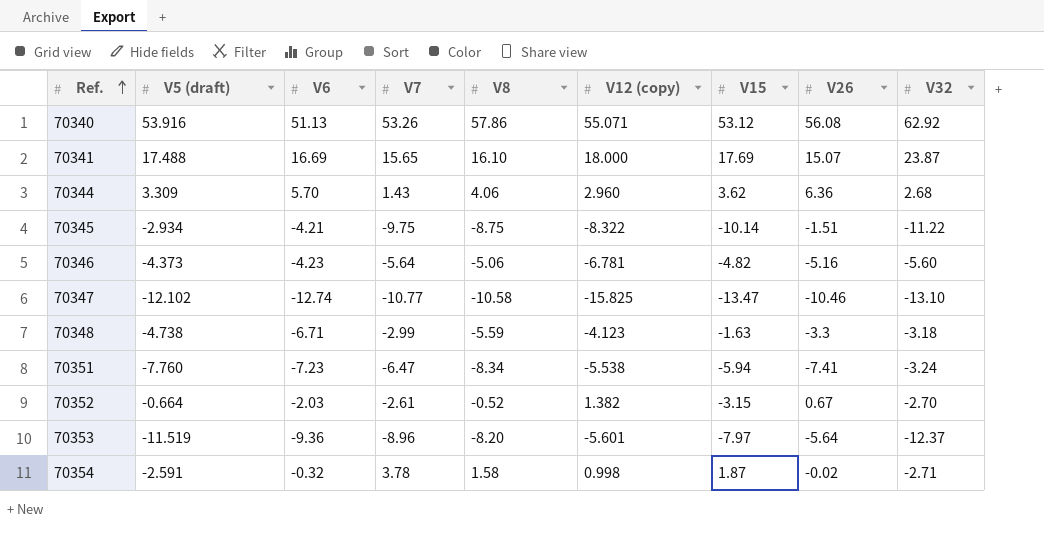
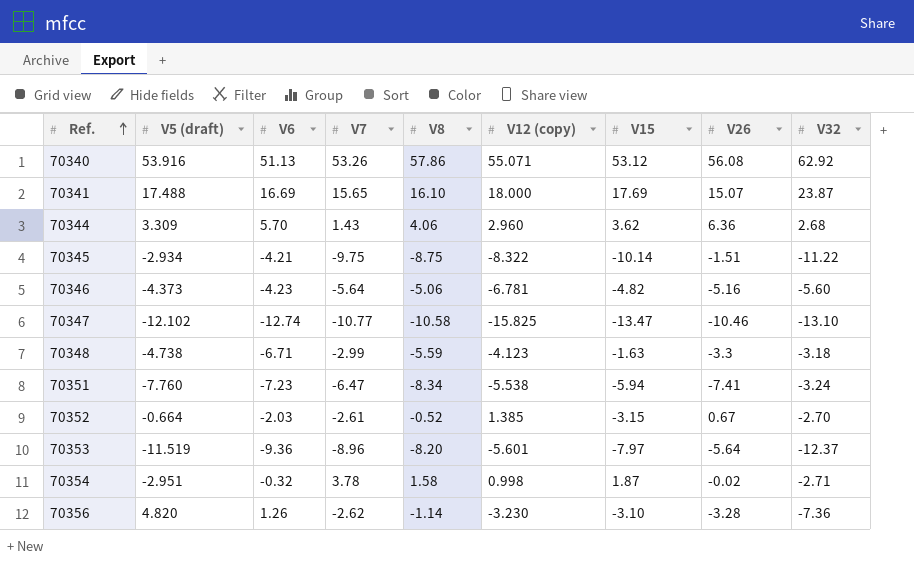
70352 | V12 (copy): 1.382 -> 1.385
70354 | V5 (draft): -2.591 -> -2.951
row 70356: none -> 4.820 | 1.26 | -2.62 | -1.14 | -3.230 | -3.10 | -3.28 | -7.36

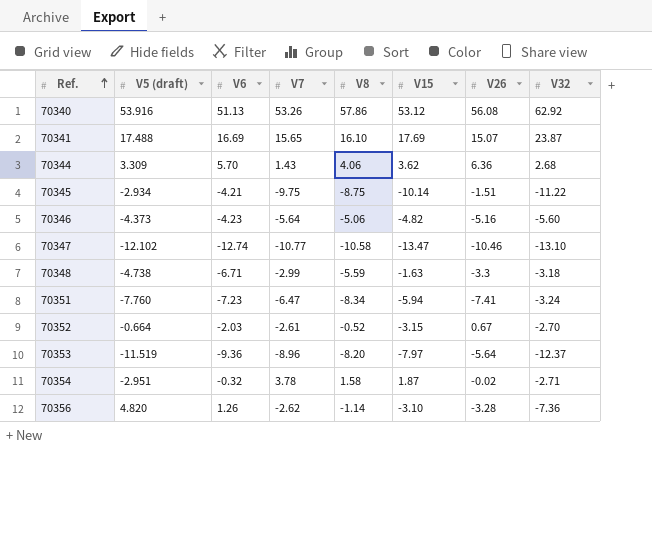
column V12 (copy) | position: 6 -> none

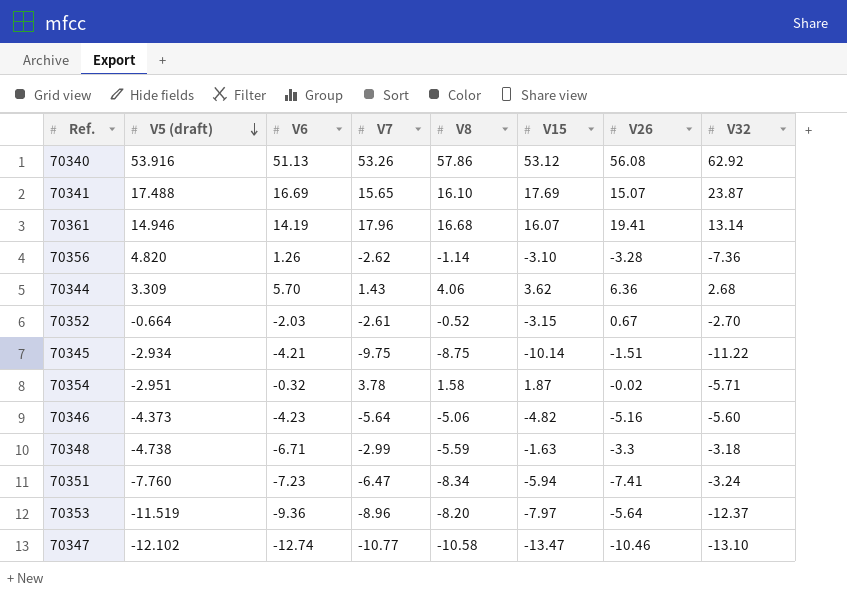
row order: Ref. ascending -> V5 (draft) descending
row 70361: none -> 14.946 | 14.19 | 17.96 | 16.68 | 16.07 | 19.41 | 13.14
70354 | V32: -2.71 -> -5.71

